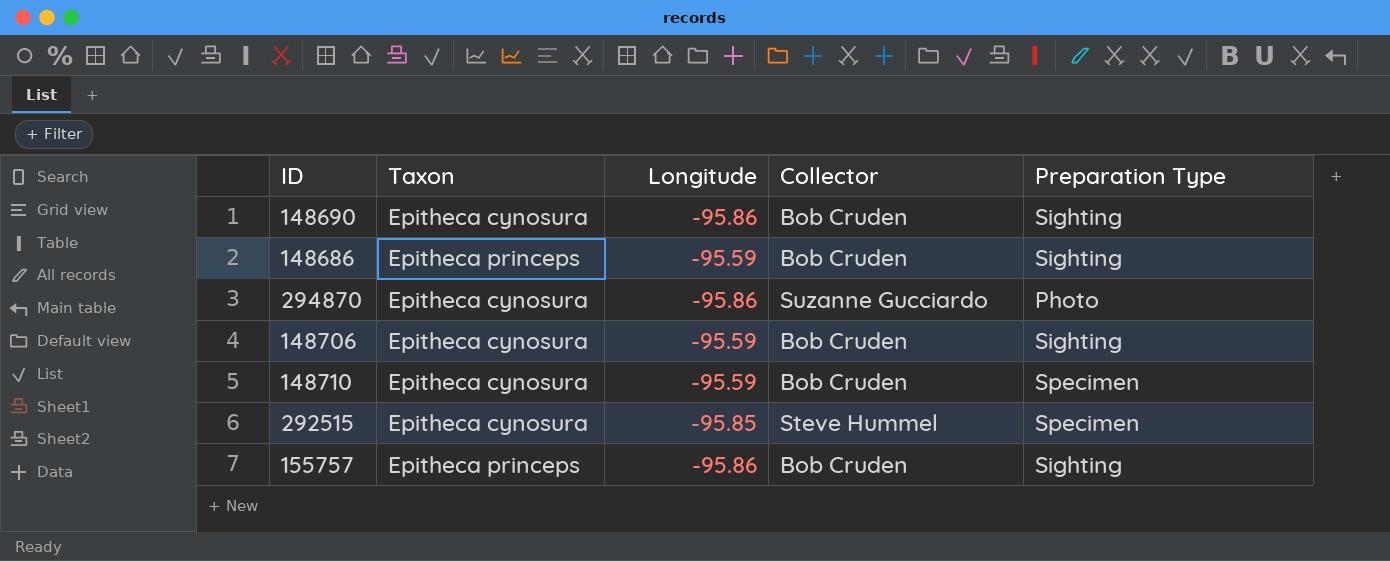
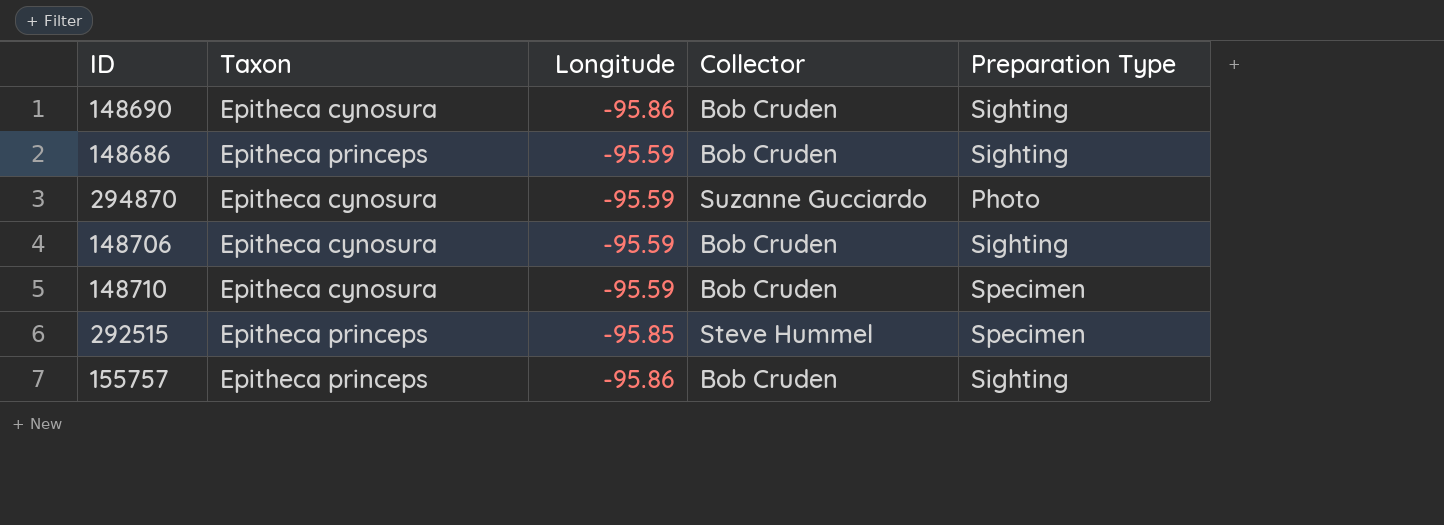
294870 | Longitude: -95.86 -> -95.59
292515 | Taxon: Epitheca cynosura -> Epitheca princeps

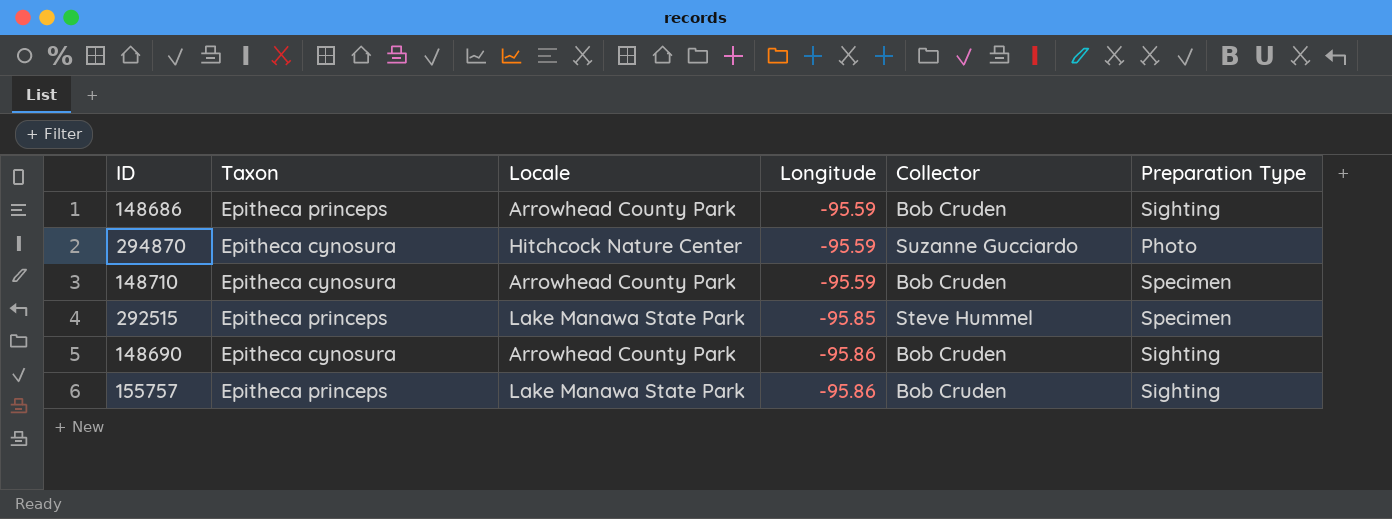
row order: none -> Longitude descending
column Locale | position: none -> 3
row 148706: Epitheca cynosura | -95.59 | Bob Cruden | Sighting -> none

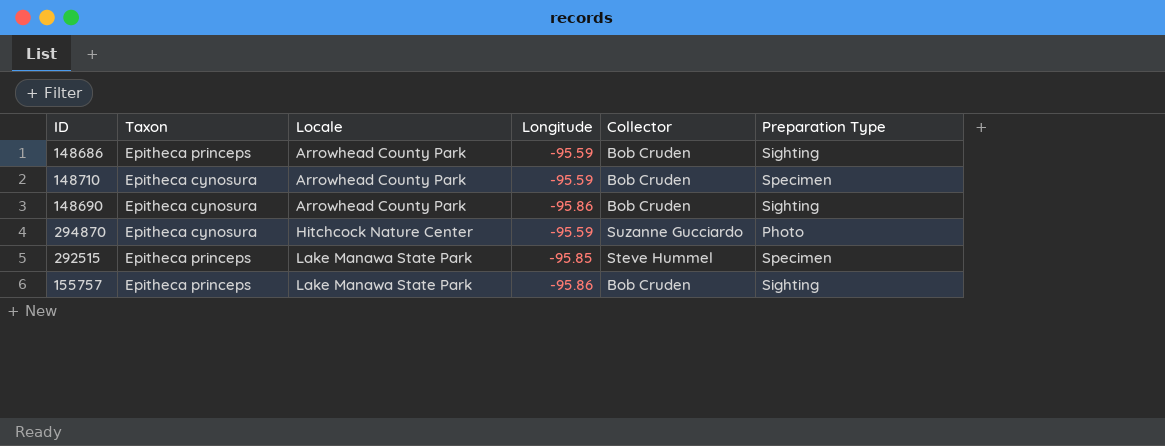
row order: Longitude descending -> Locale ascending

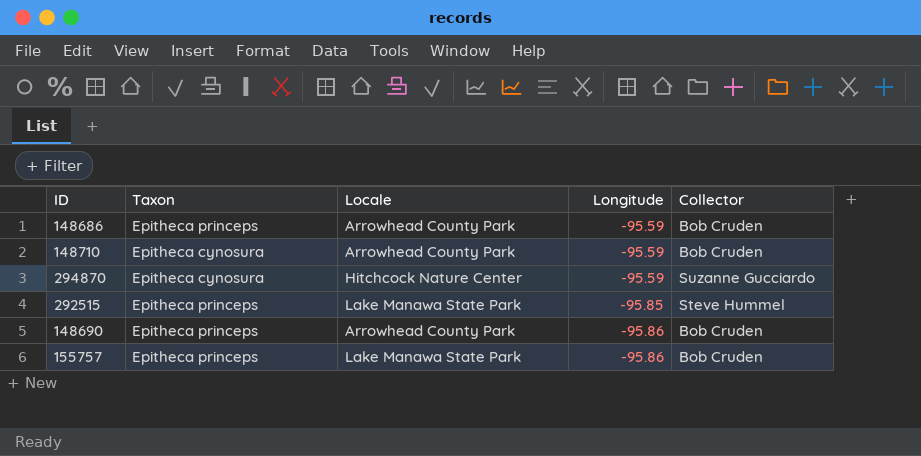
row order: Locale ascending -> Longitude descending
column Preparation Type | position: 6 -> none
148690 | Taxon: Epitheca cynosura -> Epitheca princeps

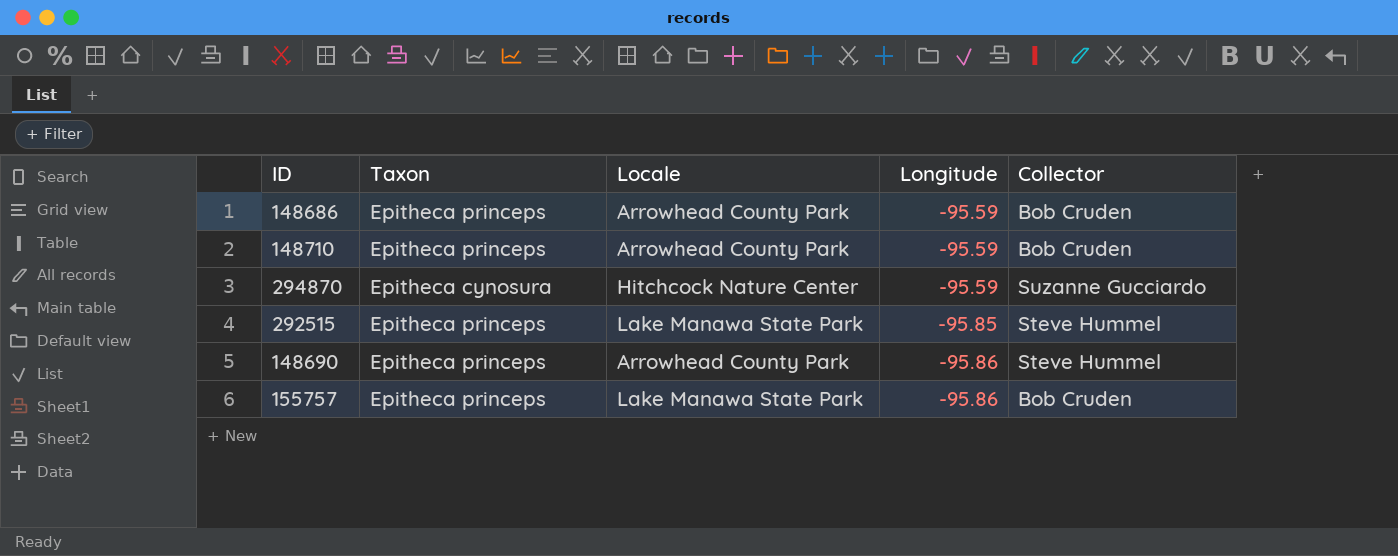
148710 | Taxon: Epitheca cynosura -> Epitheca princeps
148690 | Collector: Bob Cruden -> Steve Hummel

